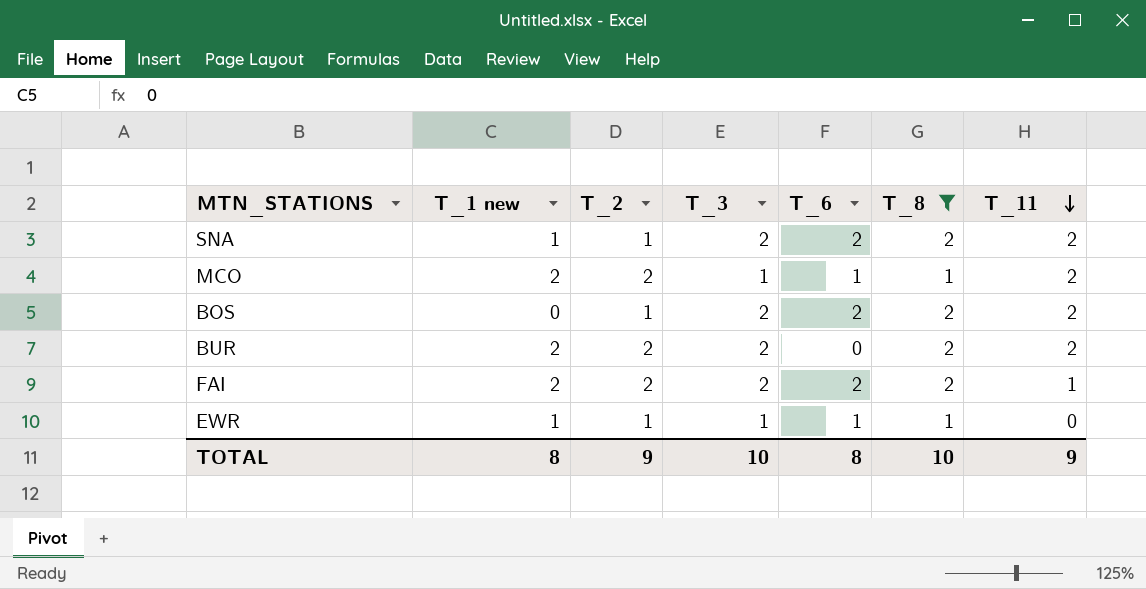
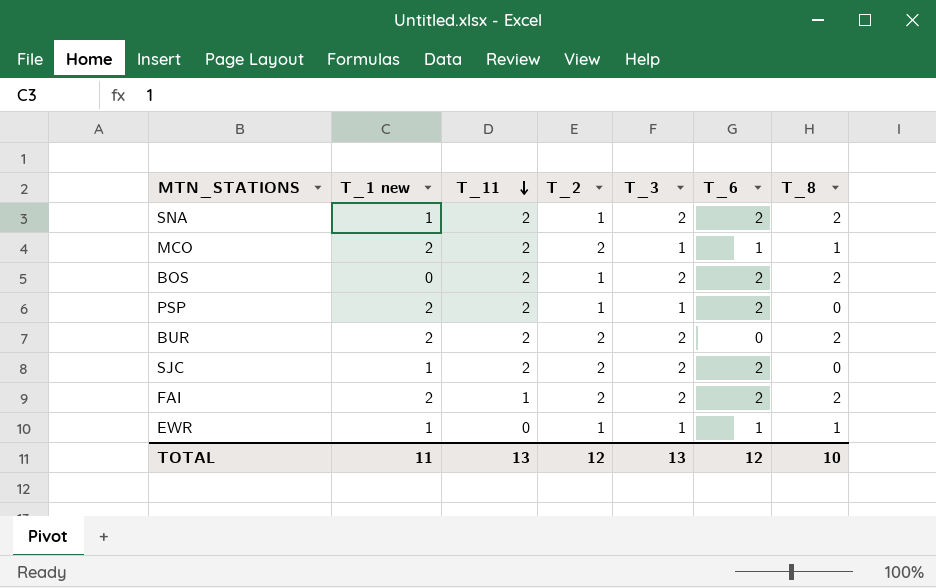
filter: T_8 != 0 -> none
column T_11 | position: 7 -> 3
TOTAL | T_1 new: 8 -> 11
TOTAL | T_11: 9 -> 13
TOTAL | T_2: 9 -> 12
TOTAL | T_3: 10 -> 13
TOTAL | T_6: 8 -> 12

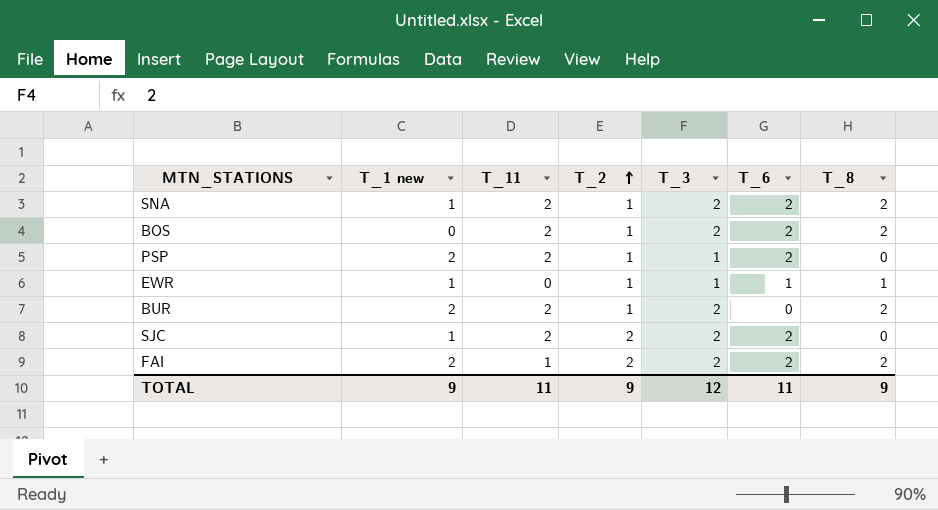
row order: T_11 descending -> T_2 ascending
row MCO: 2 | 2 | 2 | 1 | 1 | 1 -> none
BUR | T_2: 2 -> 1
TOTAL | T_1 new: 11 -> 9
TOTAL | T_11: 13 -> 11
TOTAL | T_2: 12 -> 9
TOTAL | T_3: 13 -> 12
TOTAL | T_6: 12 -> 11
TOTAL | T_8: 10 -> 9

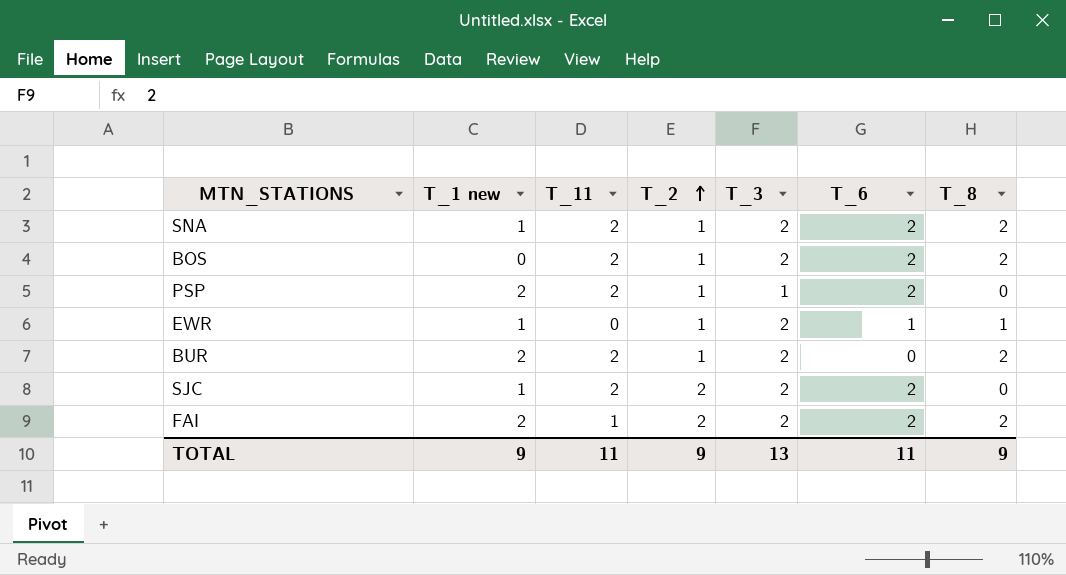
EWR | T_3: 1 -> 2
TOTAL | T_3: 12 -> 13

